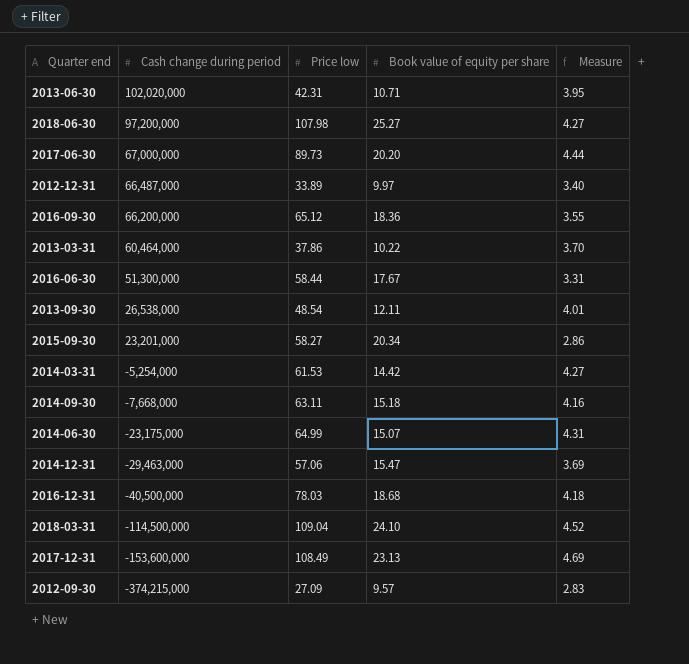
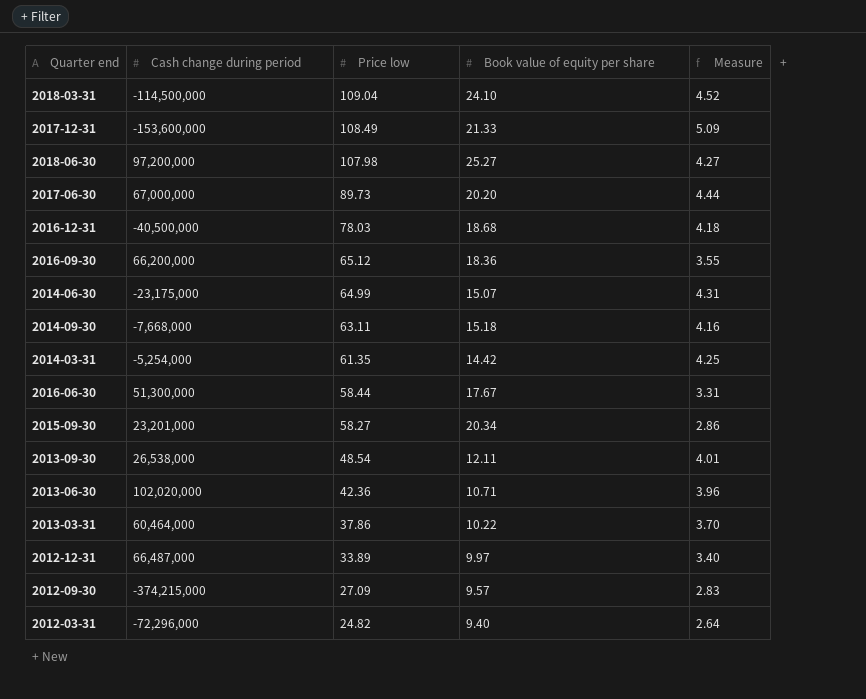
row order: Cash change during period descending -> Price low descending
row 2014-12-31: -29,463,000 | 57.06 | 15.47 | 3.69 -> none
2017-12-31 | Book value of equity per share: 23.13 -> 21.33
2017-12-31 | Measure: 4.69 -> 5.09
2014-03-31 | Price low: 61.53 -> 61.35
2014-03-31 | Measure: 4.27 -> 4.25
2013-06-30 | Price low: 42.31 -> 42.36
2013-06-30 | Measure: 3.95 -> 3.96
row 2012-03-31: none -> -72,296,000 | 24.82 | 9.40 | 2.64

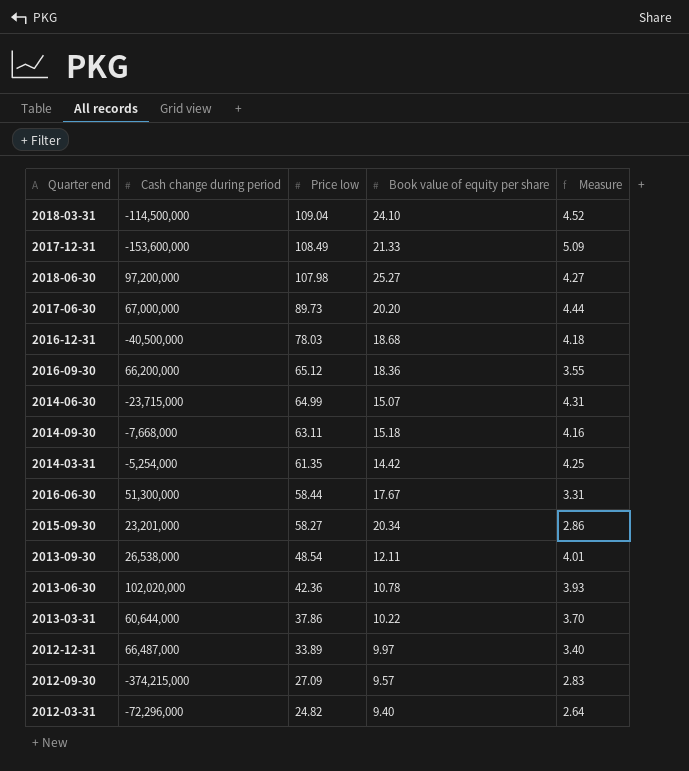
2014-06-30 | Cash change during period: -23,175,000 -> -23,715,000
2013-06-30 | Book value of equity per share: 10.71 -> 10.78
2013-06-30 | Measure: 3.96 -> 3.93
2013-03-31 | Cash change during period: 60,464,000 -> 60,644,000

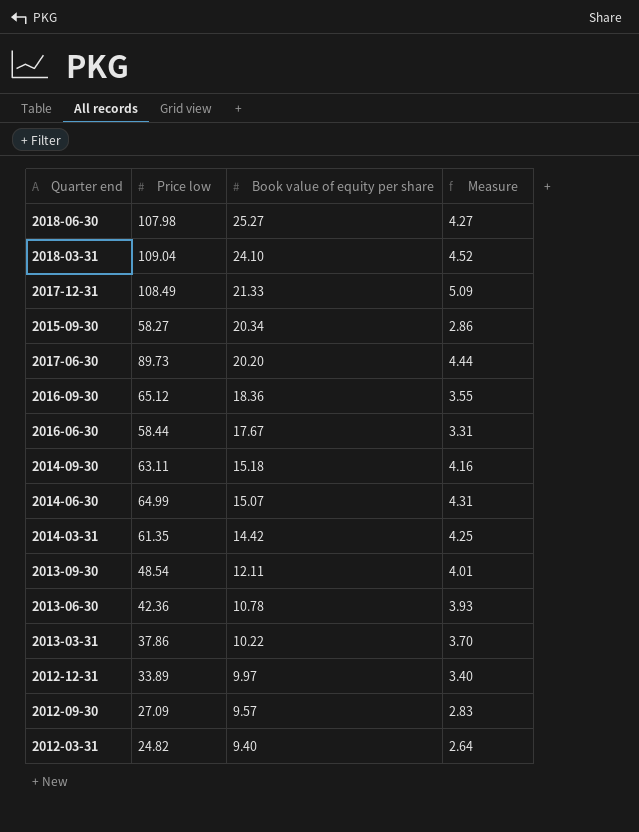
row order: Price low descending -> Book value of equity per share descending
column Cash change during period | position: 2 -> none
row 2016-12-31: -40,500,000 | 78.03 | 18.68 | 4.18 -> none

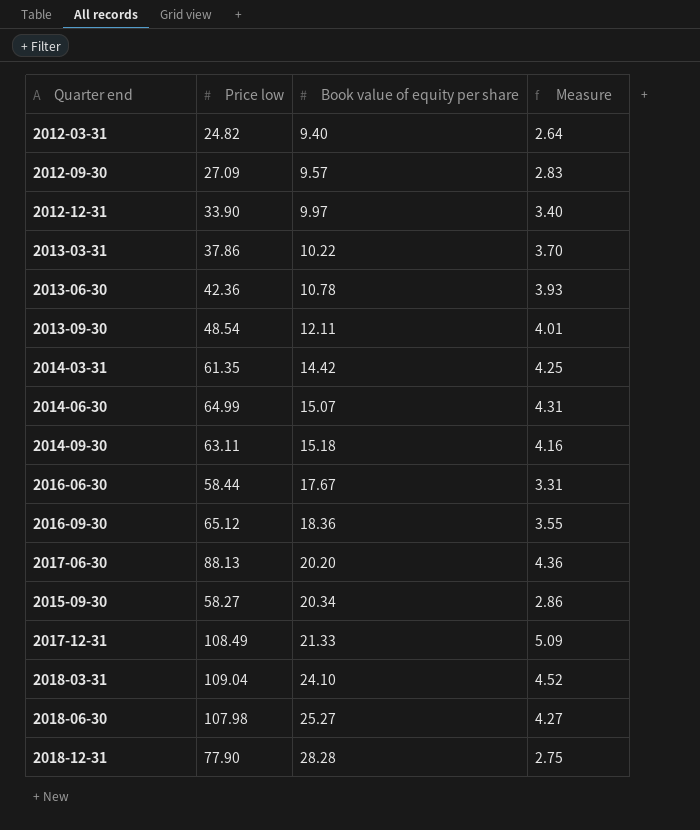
row order: Book value of equity per share descending -> Book value of equity per share ascending
2012-12-31 | Price low: 33.89 -> 33.90
2017-06-30 | Price low: 89.73 -> 88.13
2017-06-30 | Measure: 4.44 -> 4.36
row 2018-12-31: none -> 77.90 | 28.28 | 2.75

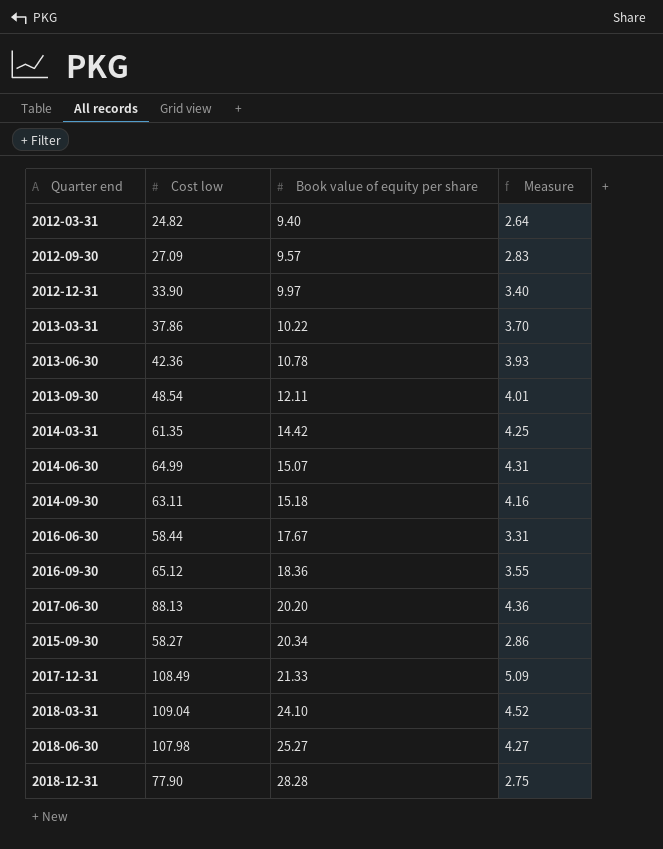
column name: Price low -> Cost low

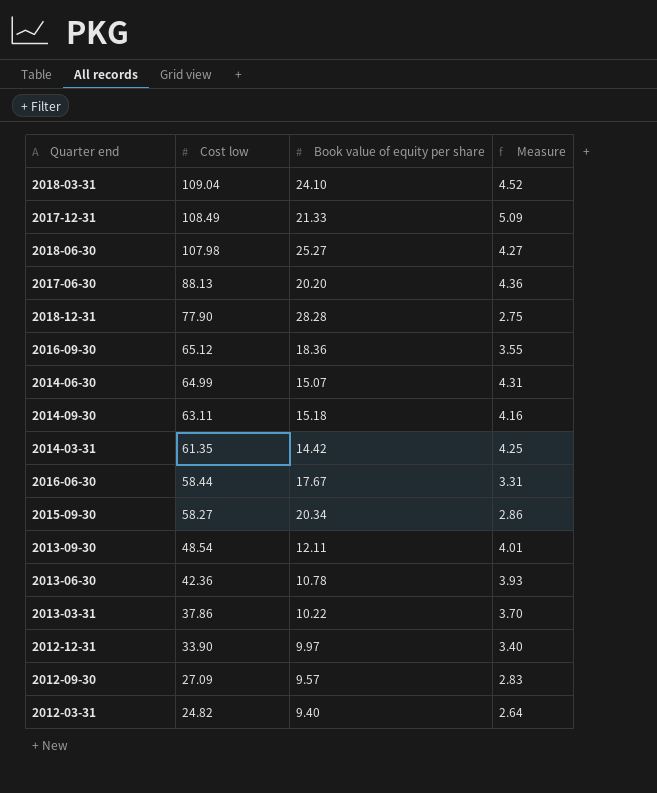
row order: Book value of equity per share ascending -> Cost low descending

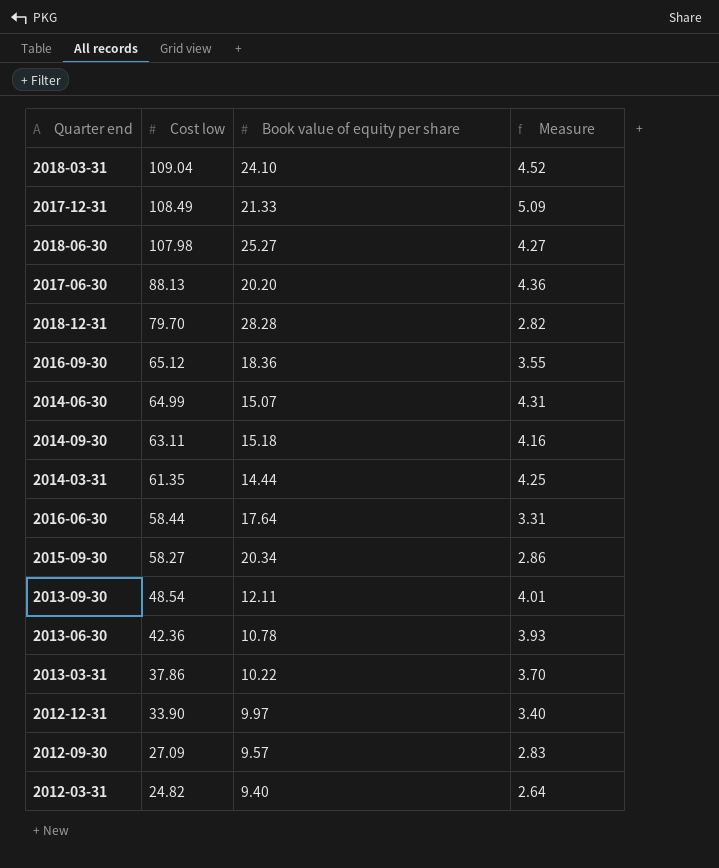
2018-12-31 | Cost low: 77.90 -> 79.70
2018-12-31 | Measure: 2.75 -> 2.82
2014-03-31 | Book value of equity per share: 14.42 -> 14.44
2016-06-30 | Book value of equity per share: 17.67 -> 17.64

